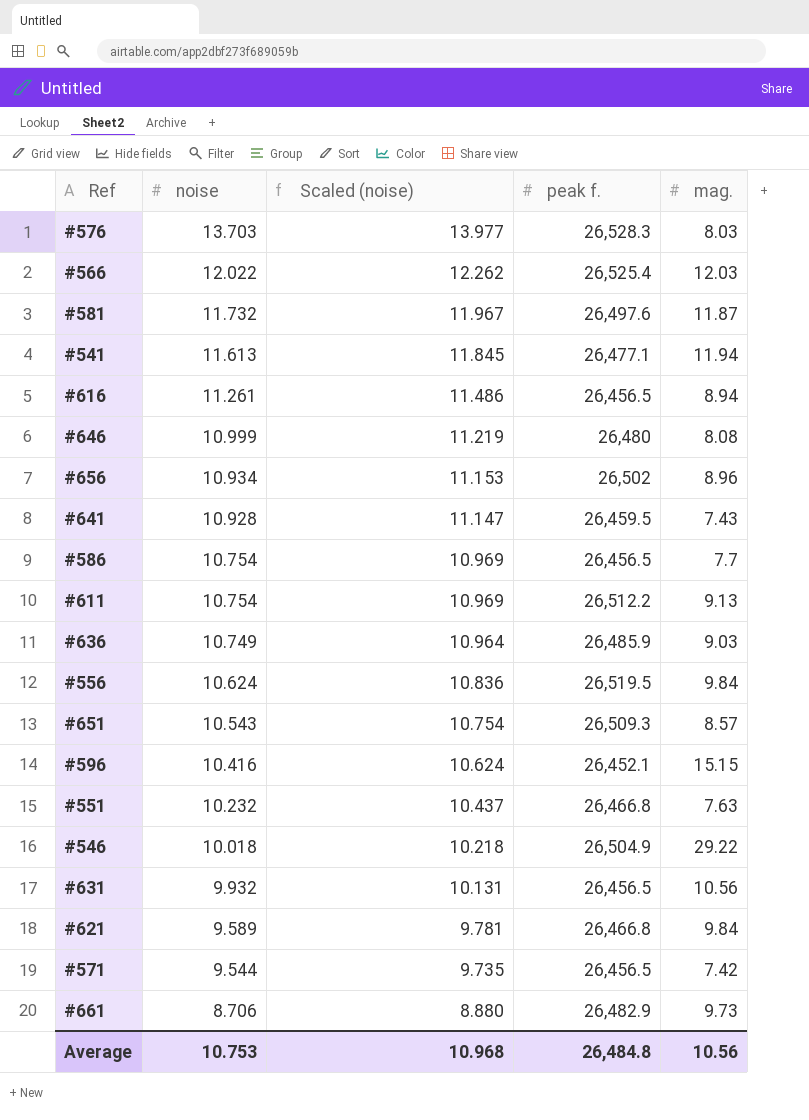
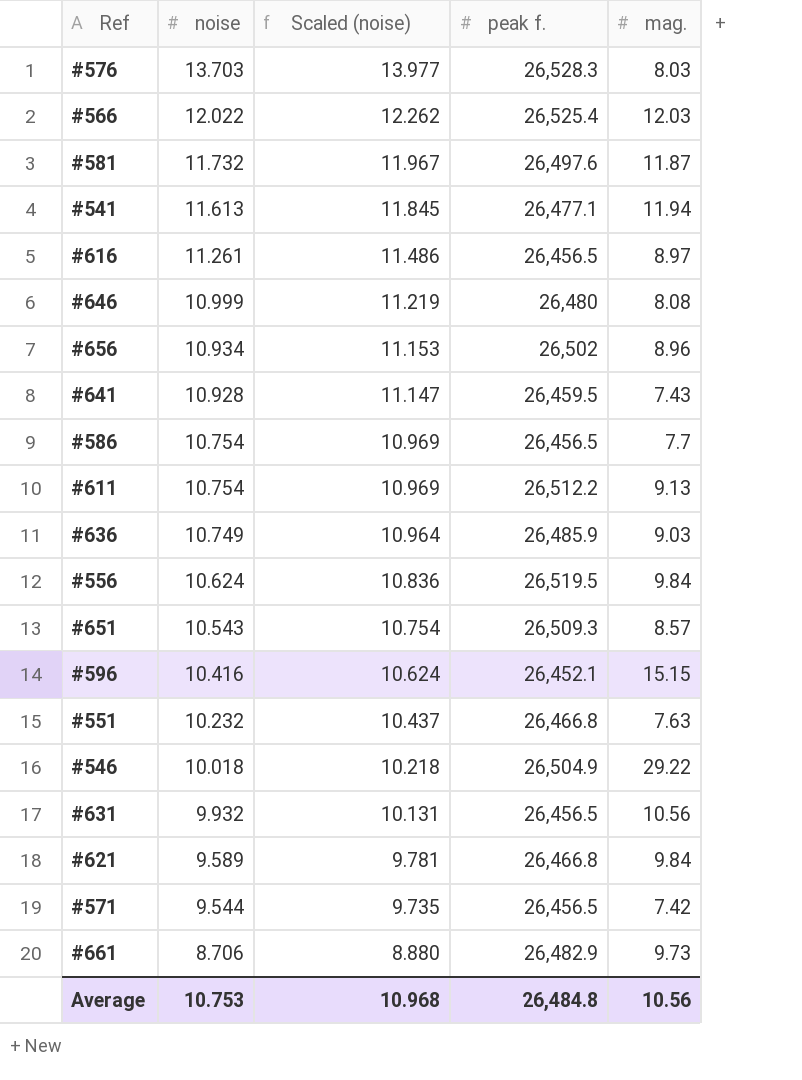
#616 | mag.: 8.94 -> 8.97

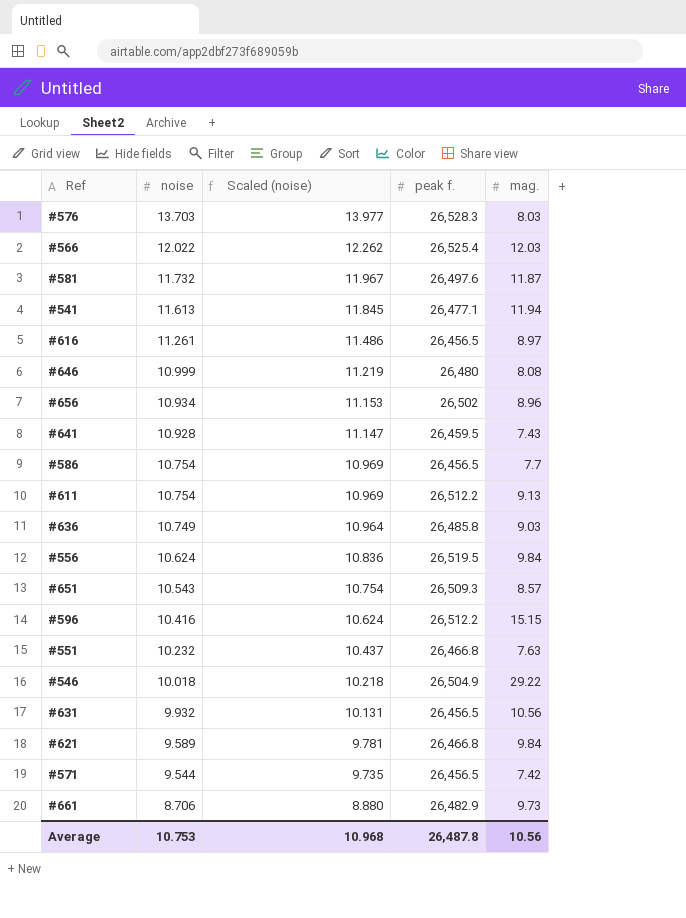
#636 | peak f.: 26,485.9 -> 26,485.8
#596 | peak f.: 26,452.1 -> 26,512.2
Average | peak f.: 26,484.8 -> 26,487.8

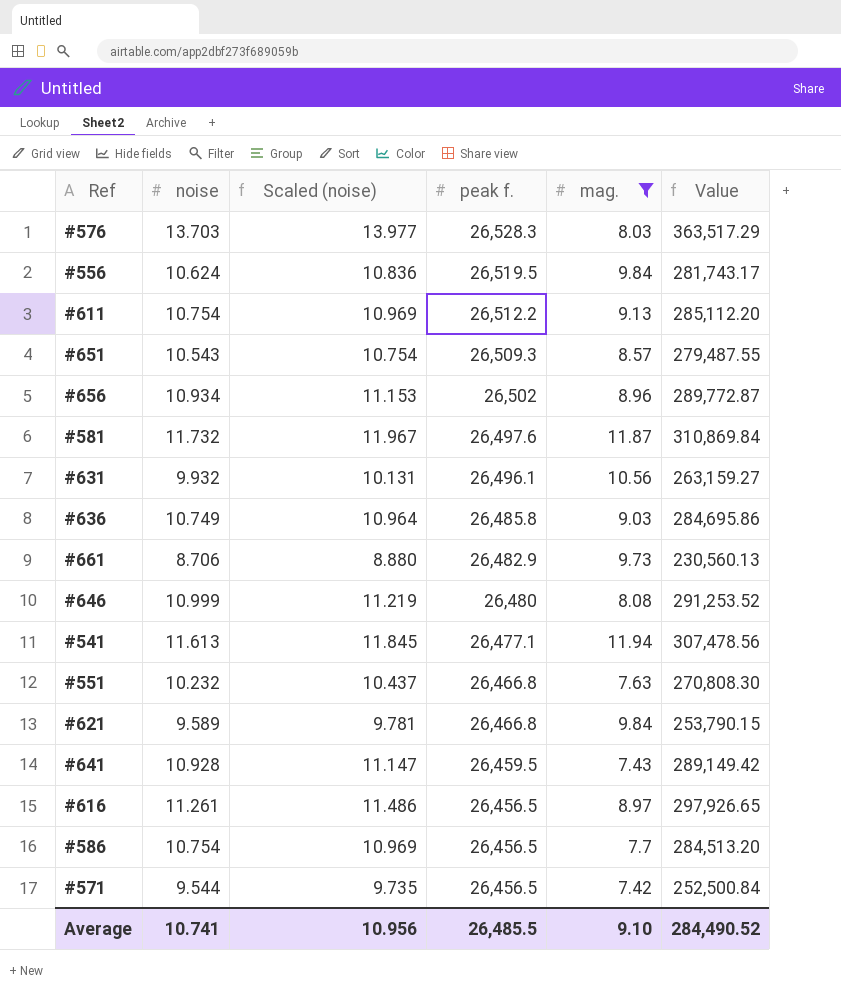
filter: none -> mag. <= 11.94
row order: noise descending -> peak f. descending
column Value | formula: none -> [noise] * [peak f.]
#631 | peak f.: 26,456.5 -> 26,496.1
Average | noise: 10.753 -> 10.741
Average | Scaled (noise): 10.968 -> 10.956
Average | peak f.: 26,487.8 -> 26,485.5
Average | mag.: 10.56 -> 9.10

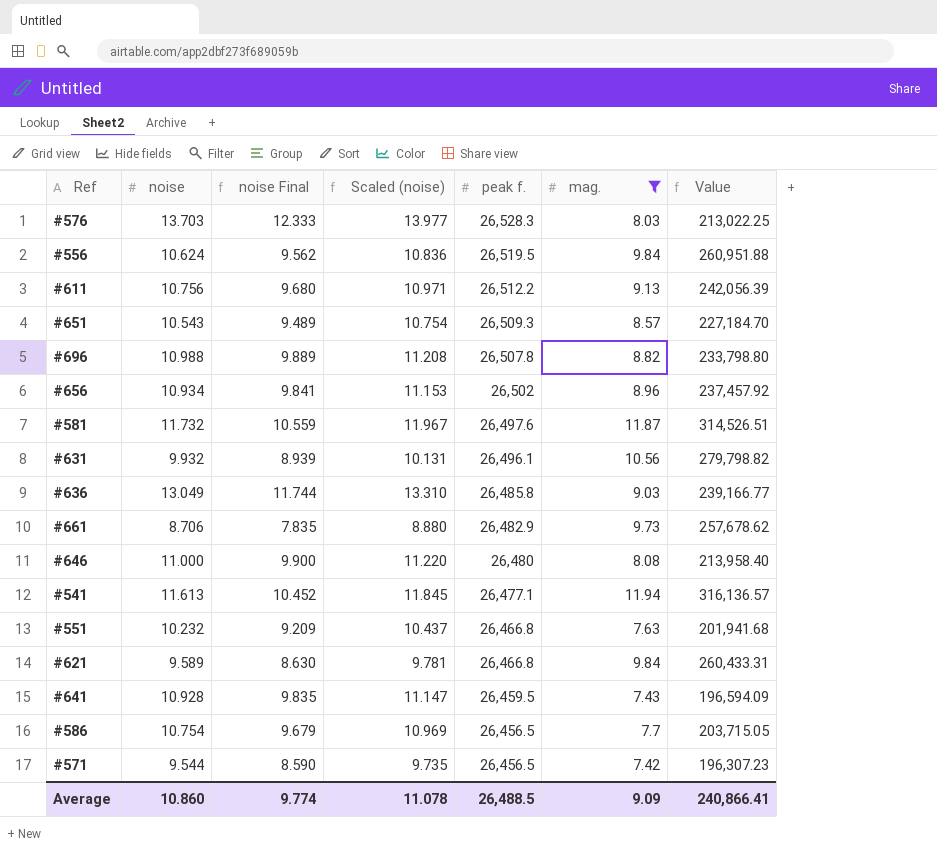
column noise Final | formula: none -> [noise] * 0.9
column Value | formula: [noise] * [peak f.] -> [peak f.] * [mag.]
row #616: 11.261 | 11.486 | 26,456.5 | 8.97 | 297,926.65 -> none
#611 | noise: 10.754 -> 10.756
#611 | Scaled (noise): 10.969 -> 10.971
row #696: none -> 10.988 | 9.889 | 11.208 | 26,507.8 | 8.82 | 233,798.80
#636 | noise: 10.749 -> 13.049
#636 | Scaled (noise): 10.964 -> 13.310
#646 | noise: 10.999 -> 11.000
#646 | Scaled (noise): 11.219 -> 11.220
Average | noise: 10.741 -> 10.860
Average | Scaled (noise): 10.956 -> 11.078
Average | peak f.: 26,485.5 -> 26,488.5
Average | mag.: 9.10 -> 9.09
Average | Value: 284,490.52 -> 240,866.41

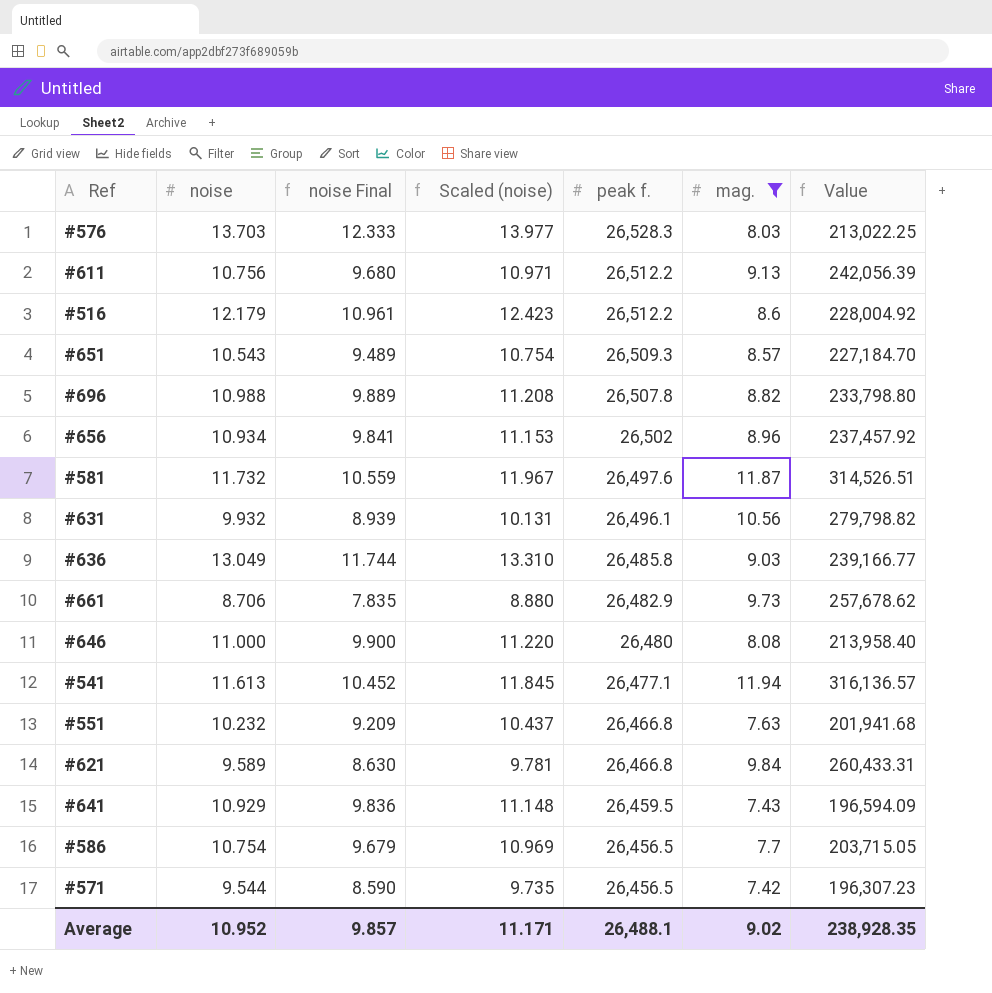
row #556: 10.624 | 9.562 | 10.836 | 26,519.5 | 9.84 | 260,951.88 -> none
row #516: none -> 12.179 | 10.961 | 12.423 | 26,512.2 | 8.6 | 228,004.92
#641 | noise: 10.928 -> 10.929
#641 | noise Final: 9.835 -> 9.836
#641 | Scaled (noise): 11.147 -> 11.148
Average | noise: 10.860 -> 10.952
Average | noise Final: 9.774 -> 9.857
Average | Scaled (noise): 11.078 -> 11.171
Average | peak f.: 26,488.5 -> 26,488.1
Average | mag.: 9.09 -> 9.02
Average | Value: 240,866.41 -> 238,928.35

